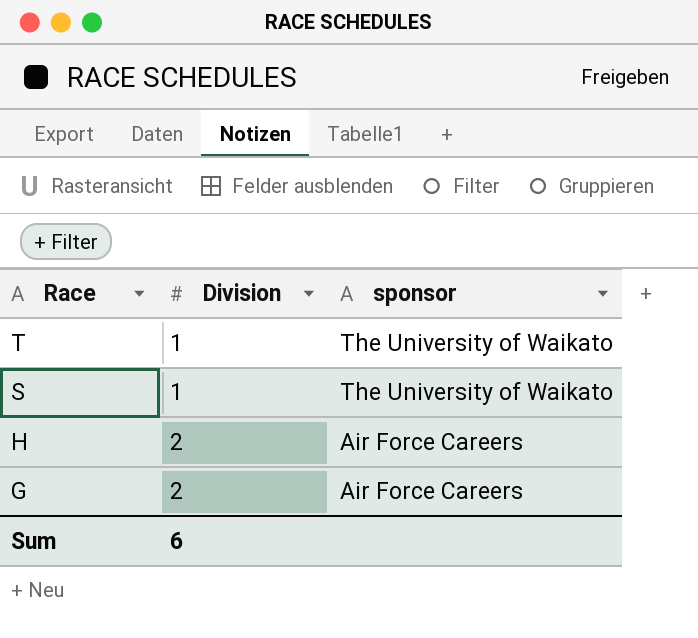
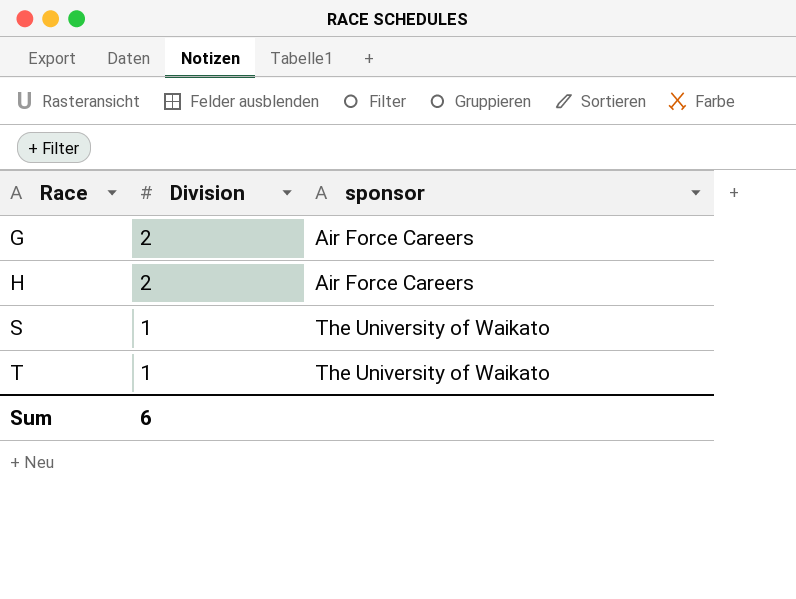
row order: Race descending -> Race ascending

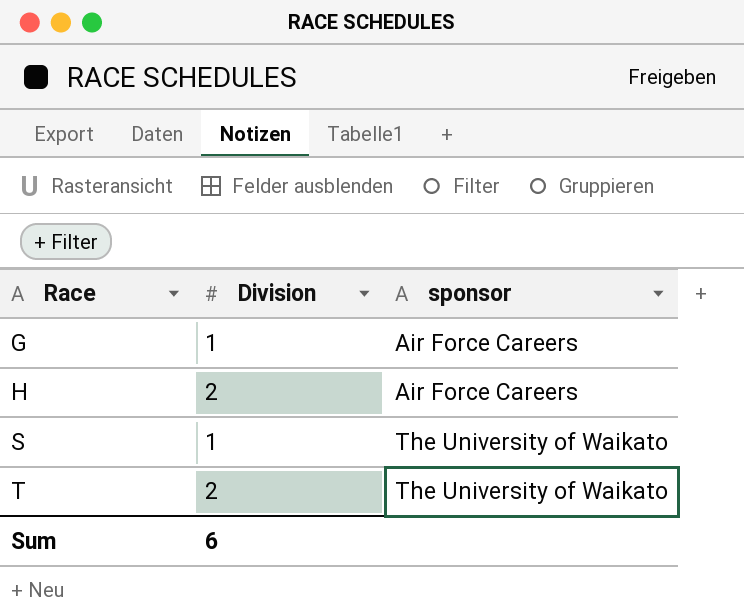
G | Division: 2 -> 1
T | Division: 1 -> 2

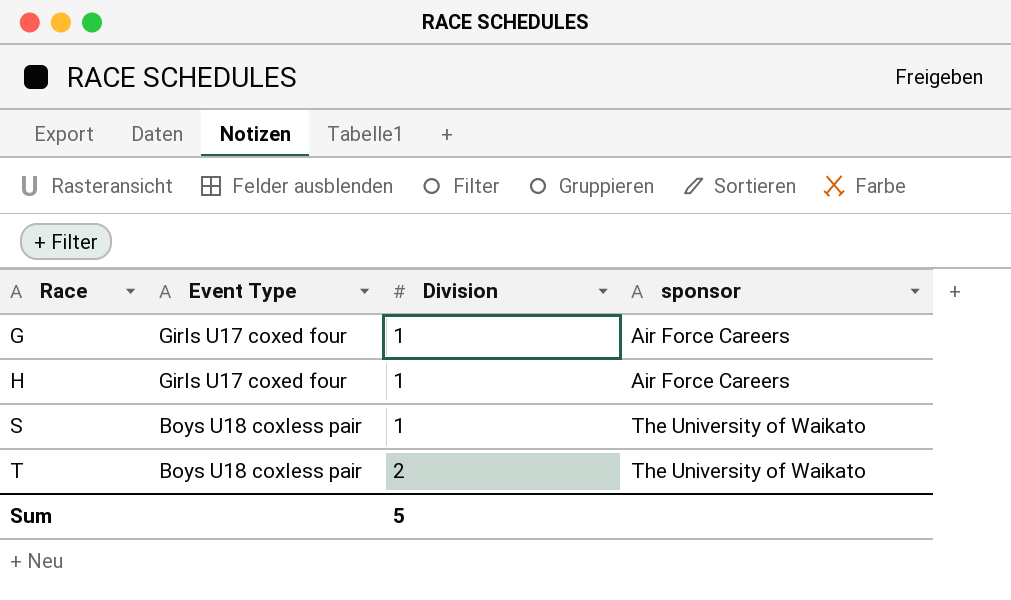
column Event Type | position: none -> 2
H | Division: 2 -> 1
Sum | Division: 6 -> 5

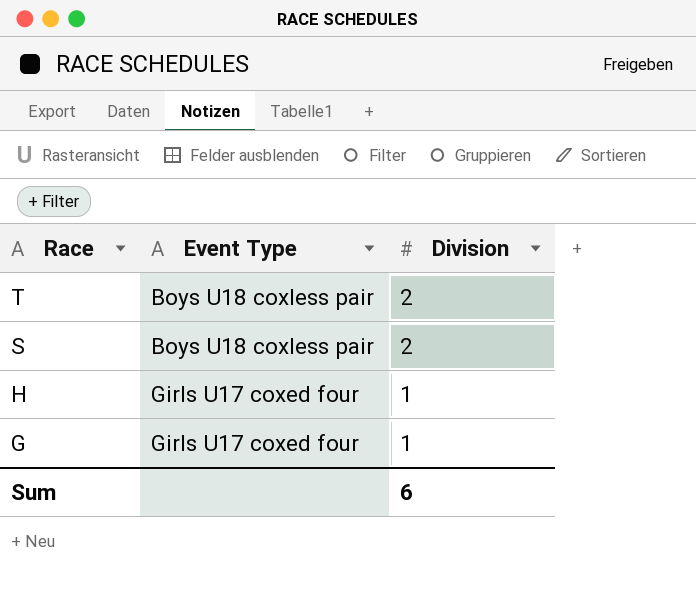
row order: Race ascending -> Race descending
column sponsor | position: 4 -> none
S | Division: 1 -> 2
Sum | Division: 5 -> 6

